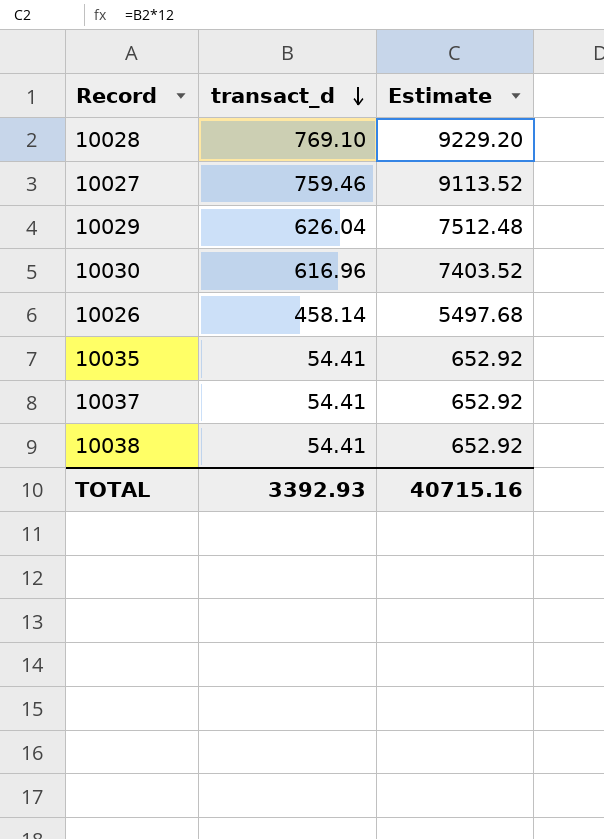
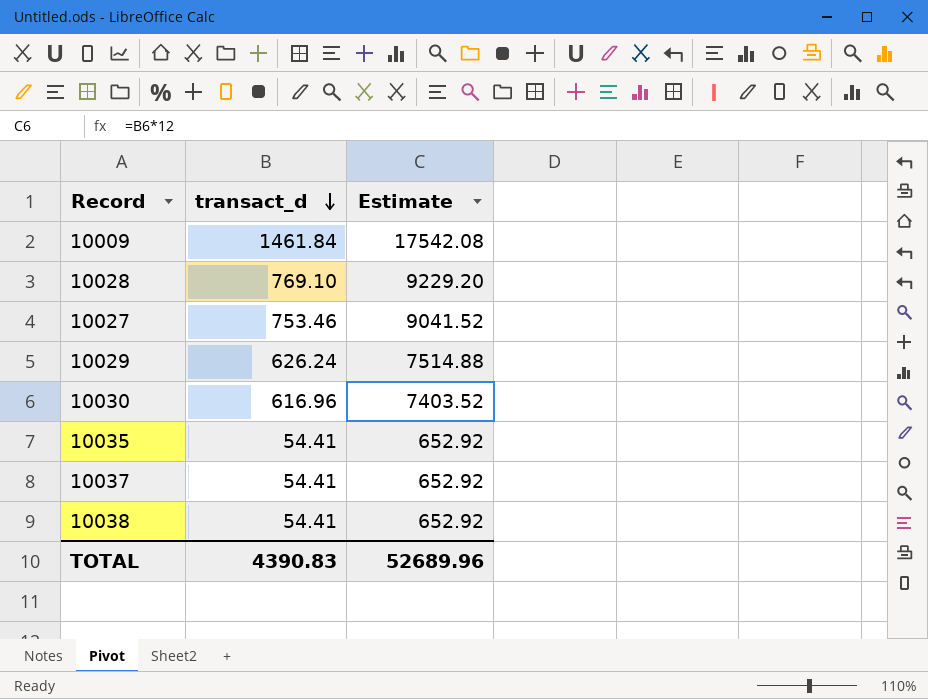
row 10026: 458.14 | 5497.68 -> none
row 10009: none -> 1461.84 | 17542.08
10027 | transact_d: 759.46 -> 753.46
10027 | Estimate: 9113.52 -> 9041.52
10029 | transact_d: 626.04 -> 626.24
10029 | Estimate: 7512.48 -> 7514.88
TOTAL | transact_d: 3392.93 -> 4390.83
TOTAL | Estimate: 40715.16 -> 52689.96

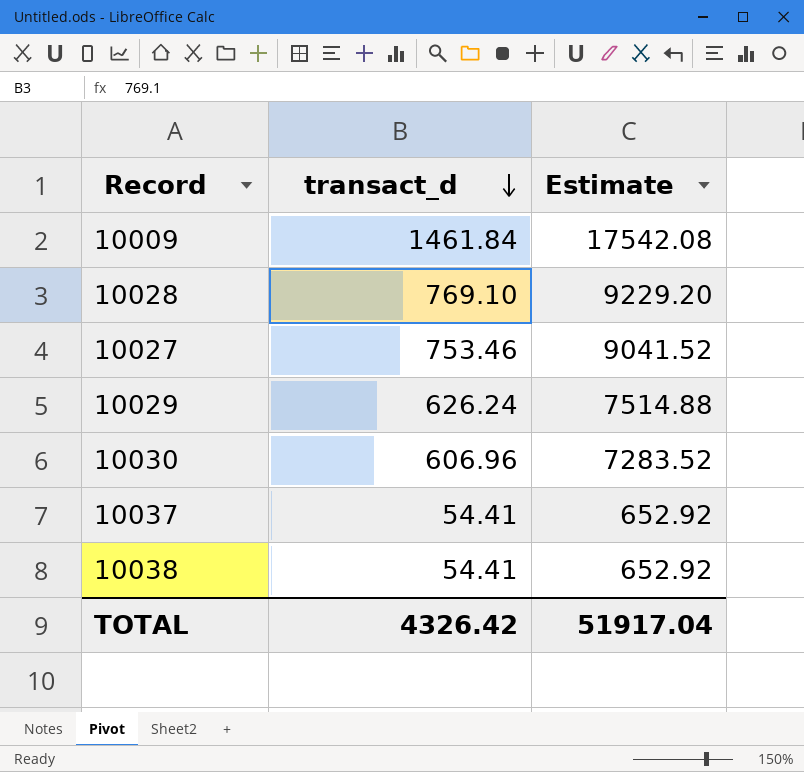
row 10035: 54.41 | 652.92 -> none
10030 | transact_d: 616.96 -> 606.96
10030 | Estimate: 7403.52 -> 7283.52
TOTAL | transact_d: 4390.83 -> 4326.42
TOTAL | Estimate: 52689.96 -> 51917.04

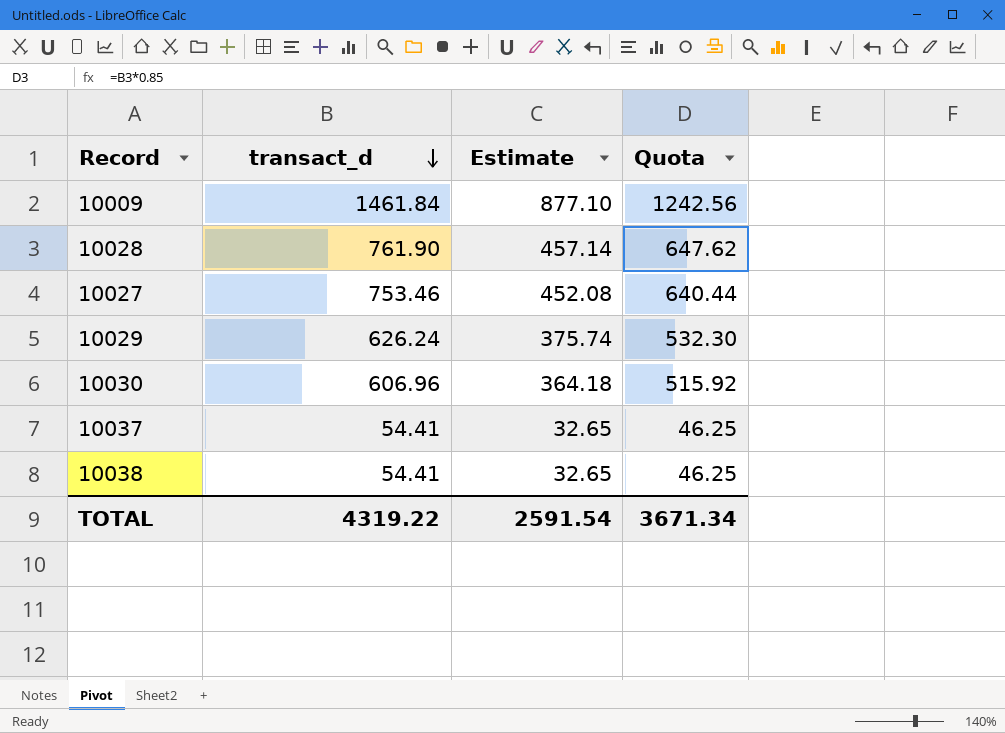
column Estimate | formula: [transact_d] * 12 -> [transact_d] * 0.6
column Quota | formula: none -> [transact_d] * 0.85
10028 | transact_d: 769.10 -> 761.90
TOTAL | transact_d: 4326.42 -> 4319.22
TOTAL | Estimate: 51917.04 -> 2591.54

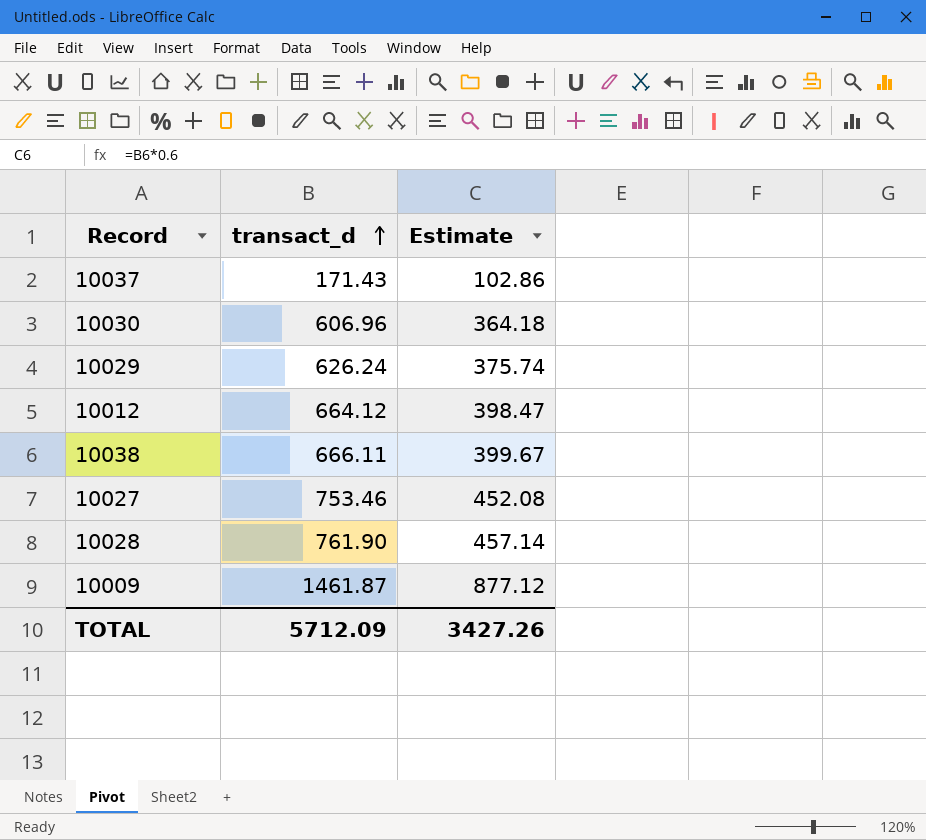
row order: transact_d descending -> transact_d ascending
column Quota | formula: [transact_d] * 0.85 -> none
10037 | transact_d: 54.41 -> 171.43
10037 | Estimate: 32.65 -> 102.86
row 10012: none -> 664.12 | 398.47
10038 | transact_d: 54.41 -> 666.11
10038 | Estimate: 32.65 -> 399.67
10009 | transact_d: 1461.84 -> 1461.87
10009 | Estimate: 877.10 -> 877.12
TOTAL | transact_d: 4319.22 -> 5712.09
TOTAL | Estimate: 2591.54 -> 3427.26

